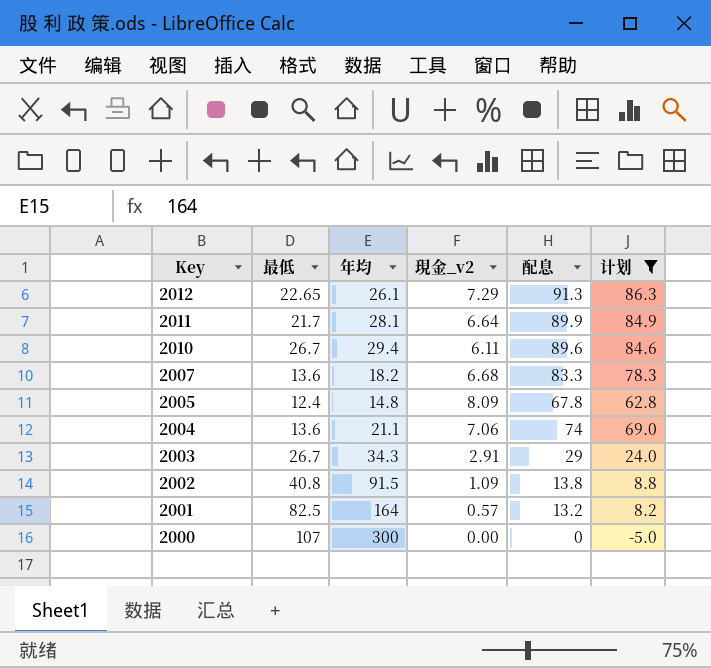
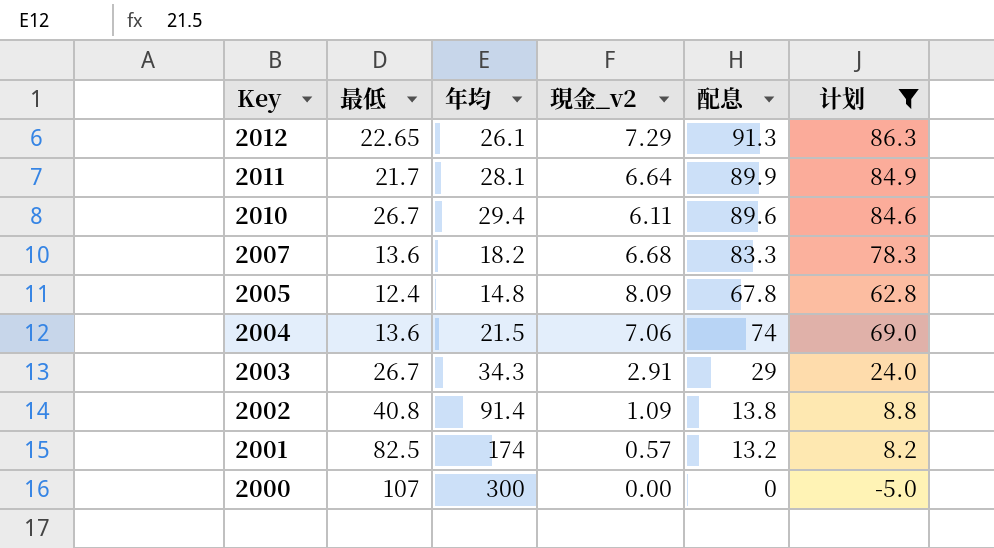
2004 | 年均: 21.1 -> 21.5
2002 | 年均: 91.5 -> 91.4
2001 | 年均: 164 -> 174

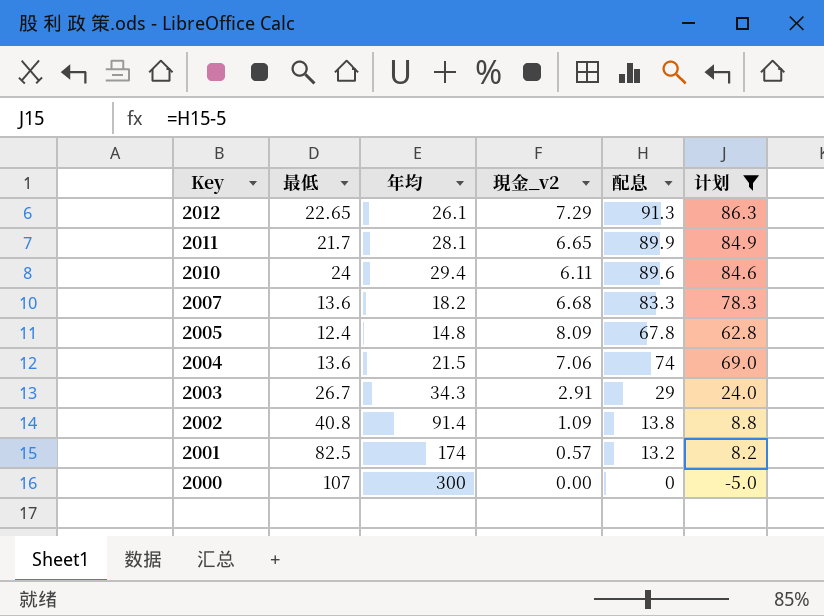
2011 | 現金_v2: 6.64 -> 6.65
2010 | 最低: 26.7 -> 24

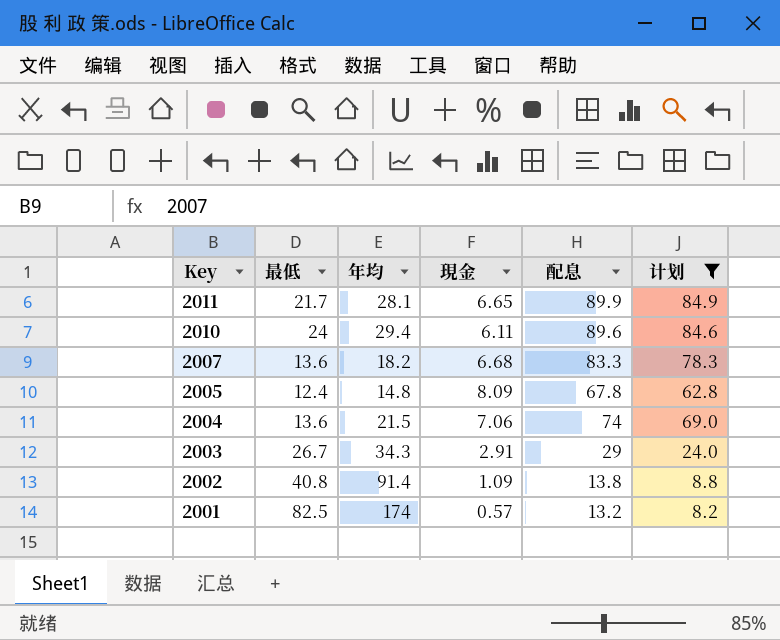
column name: 現金_v2 -> 現金
row 2012: 22.65 | 26.1 | 7.29 | 91.3 | 86.3 -> none
row 2000: 107 | 300 | 0.00 | 0 | -5.0 -> none

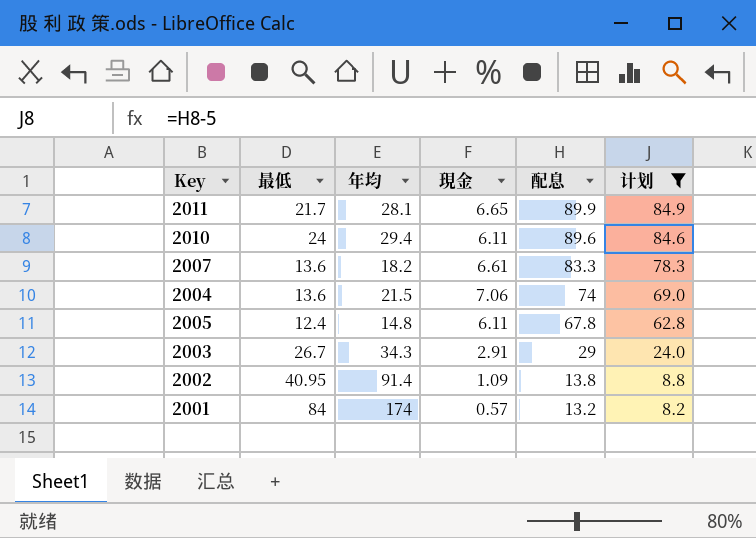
row order: Key descending -> 配息 descending
2007 | 現金: 6.68 -> 6.61
2005 | 現金: 8.09 -> 6.11
2002 | 最低: 40.8 -> 40.95
2001 | 最低: 82.5 -> 84

